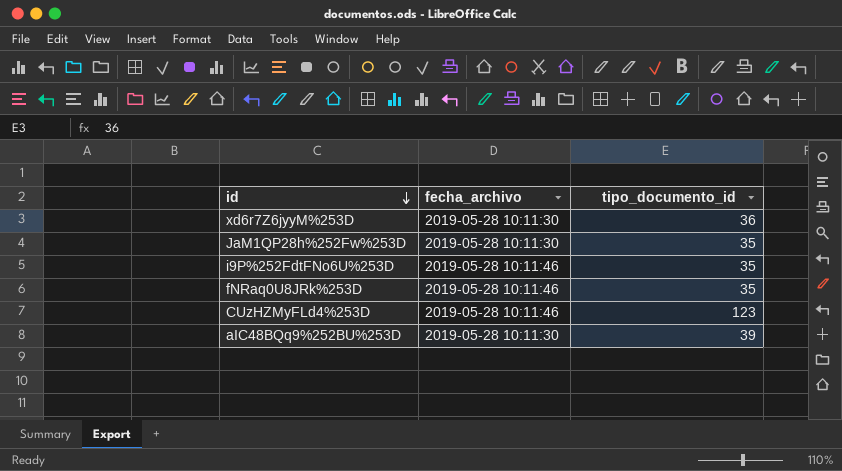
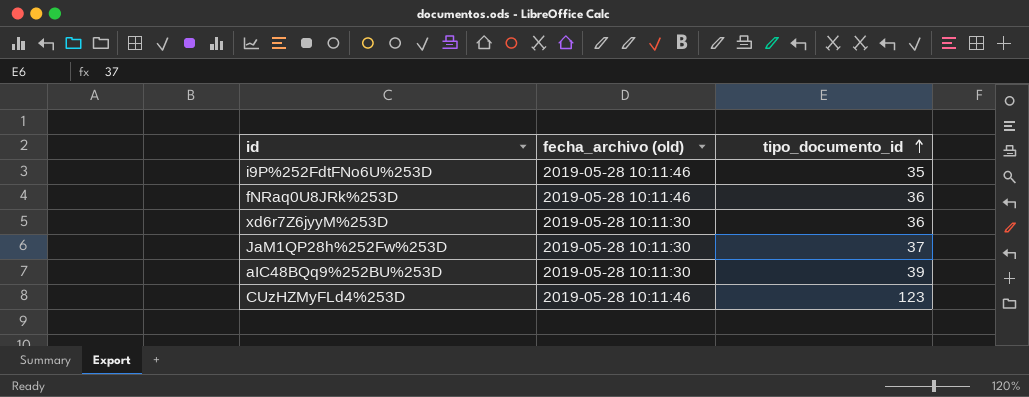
row order: id descending -> tipo_documento_id ascending
column name: fecha_archivo -> fecha_archivo (old)
fNRaq0U8JRk%253D | tipo_documento_id: 35 -> 36
JaM1QP28h%252Fw%253D | tipo_documento_id: 35 -> 37

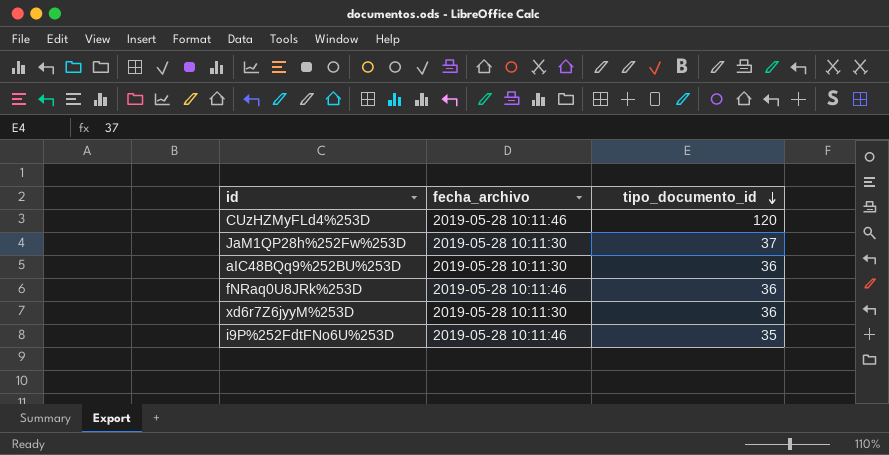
row order: tipo_documento_id ascending -> tipo_documento_id descending
column name: fecha_archivo (old) -> fecha_archivo
CUzHZMyFLd4%253D | tipo_documento_id: 123 -> 120
aIC48BQq9%252BU%253D | tipo_documento_id: 39 -> 36

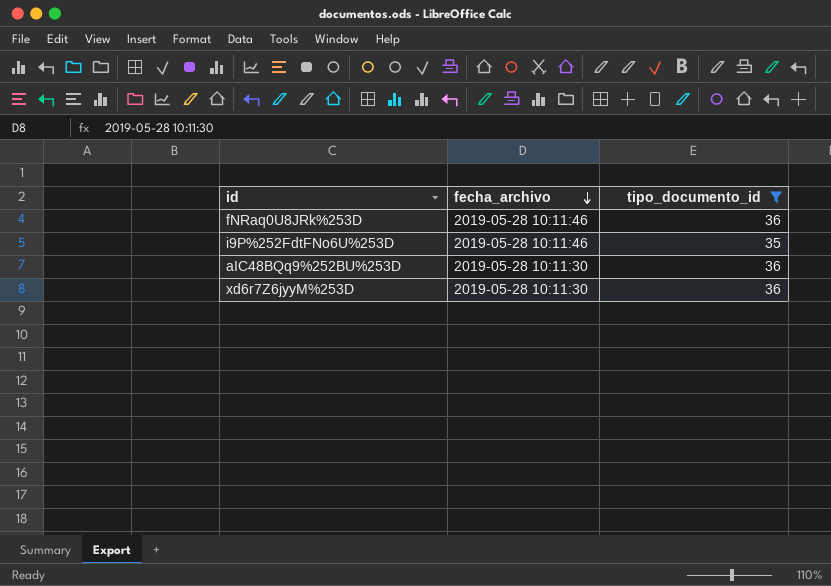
filter: none -> tipo_documento_id <= 36
row order: tipo_documento_id descending -> fecha_archivo descending

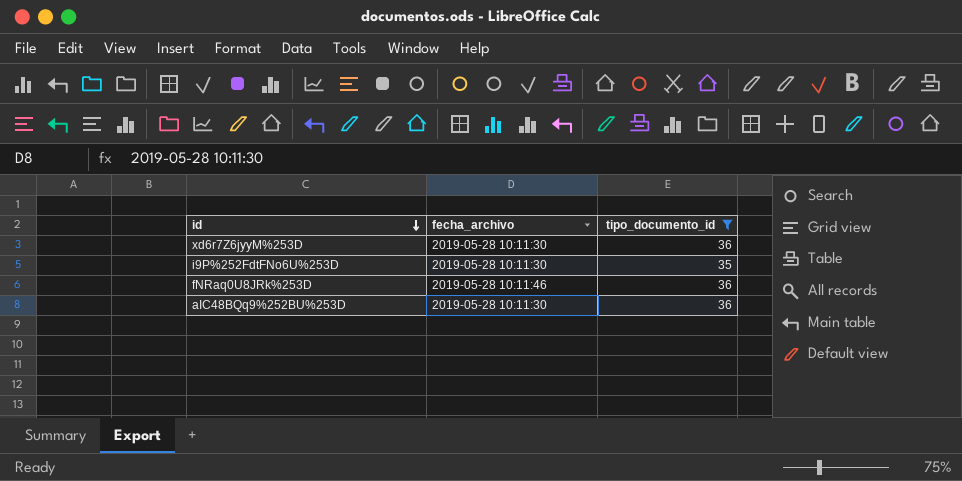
row order: fecha_archivo descending -> id descending
i9P%252FdtFNo6U%253D | fecha_archivo: 2019-05-28 10:11:46 -> 2019-05-28 10:11:30

